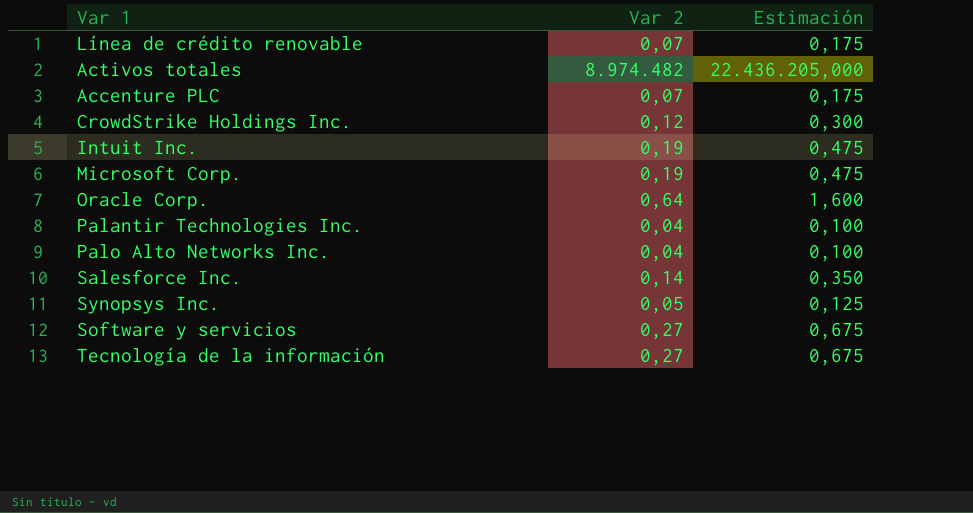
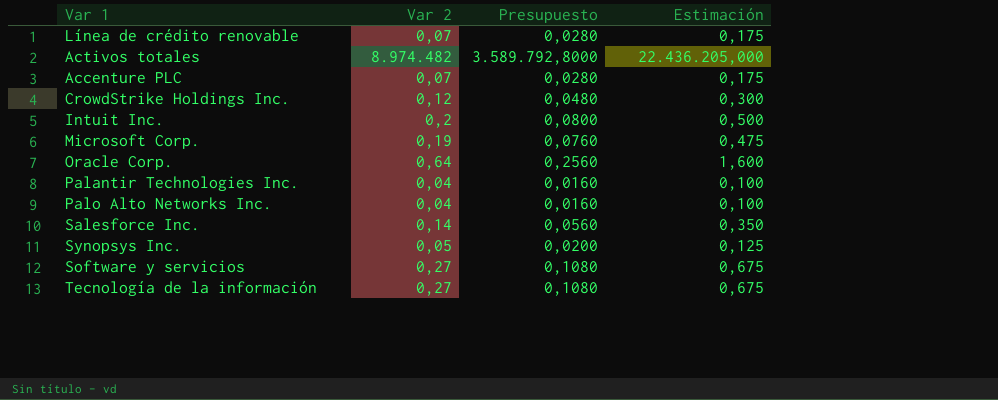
column Presupuesto | formula: none -> [Var 2] * 0,4
Intuit Inc. | Var 2: 0,19 -> 0,2
Intuit Inc. | Estimación: 0,475 -> 0,500

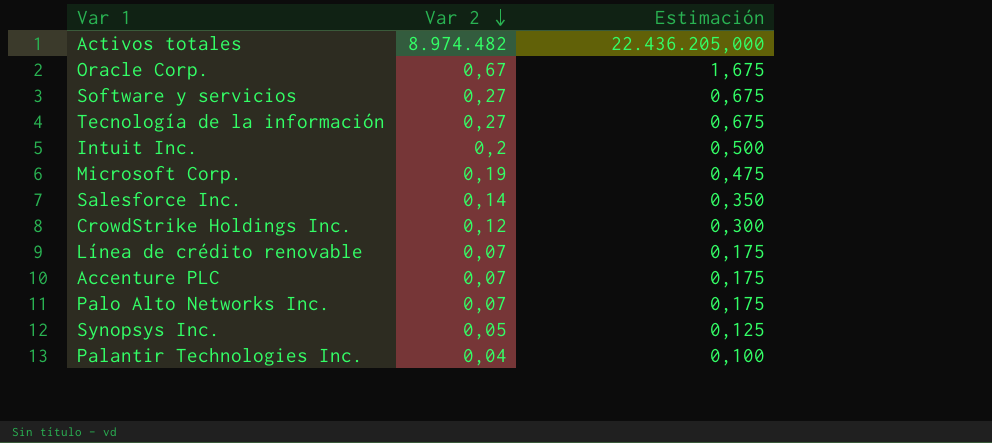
row order: none -> Var 2 descending
column Presupuesto | formula: [Var 2] * 0,4 -> none
Oracle Corp. | Var 2: 0,64 -> 0,67
Oracle Corp. | Estimación: 1,600 -> 1,675
Palo Alto Networks Inc. | Var 2: 0,04 -> 0,07
Palo Alto Networks Inc. | Estimación: 0,100 -> 0,175

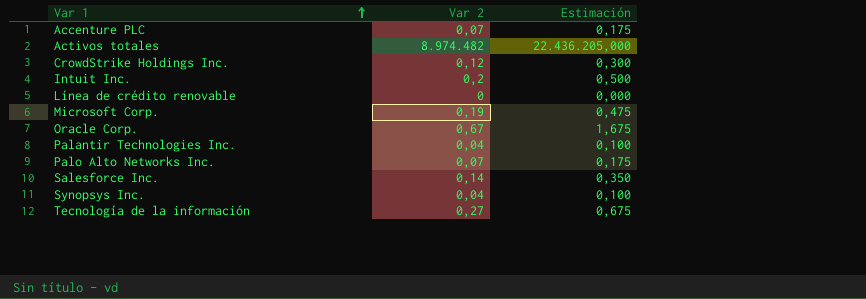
row order: Var 2 descending -> Var 1 ascending
row Software y servicios: 0,27 | 0,675 -> none
Línea de crédito renovable | Var 2: 0,07 -> 0
Línea de crédito renovable | Estimación: 0,175 -> 0,000
Synopsys Inc. | Var 2: 0,05 -> 0,04
Synopsys Inc. | Estimación: 0,125 -> 0,100

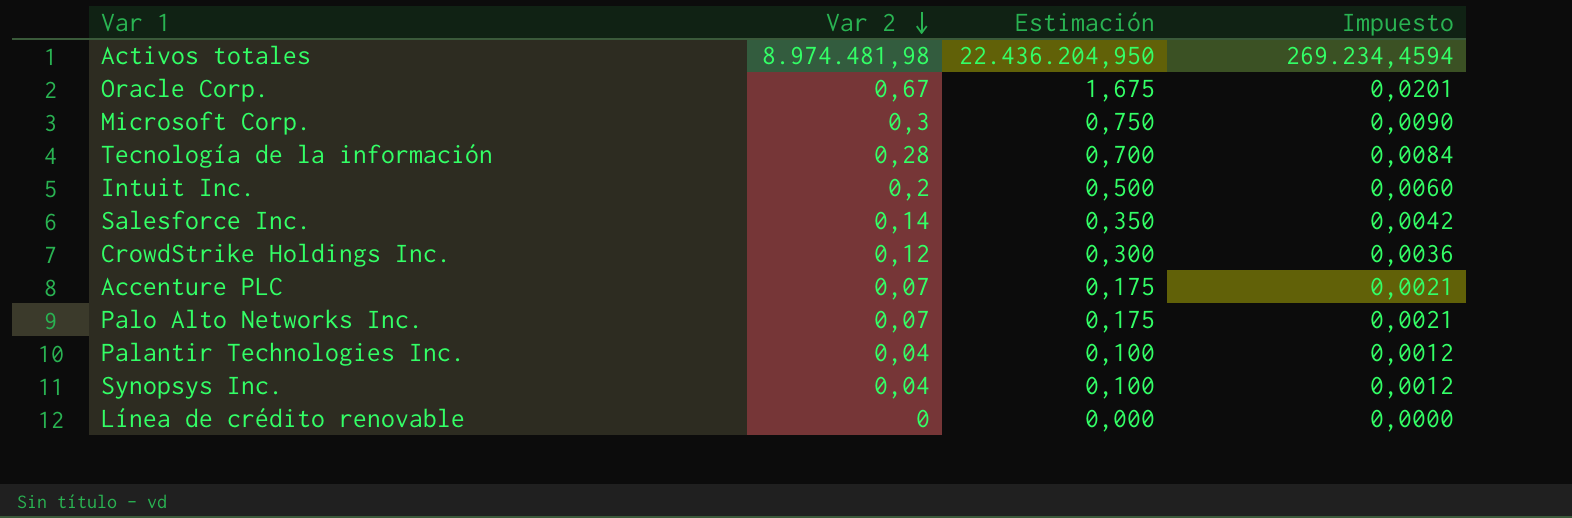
row order: Var 1 ascending -> Var 2 descending
column Impuesto | formula: none -> [Var 2] * 0,03
Activos totales | Var 2: 8.974.482 -> 8.974.481,98
Activos totales | Estimación: 22.436.205,000 -> 22.436.204,950
Microsoft Corp. | Var 2: 0,19 -> 0,3
Microsoft Corp. | Estimación: 0,475 -> 0,750
Tecnología de la información | Var 2: 0,27 -> 0,28
Tecnología de la información | Estimación: 0,675 -> 0,700

